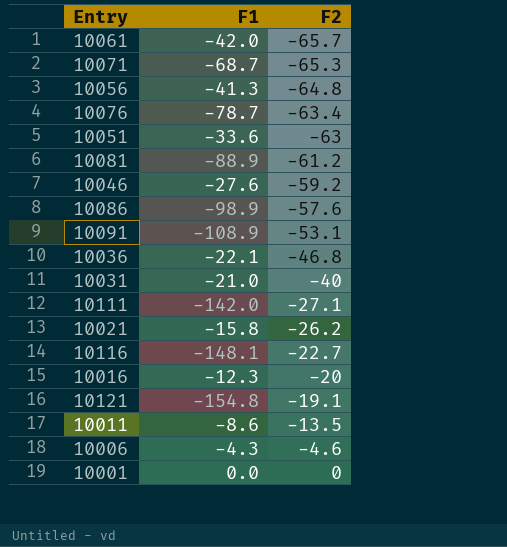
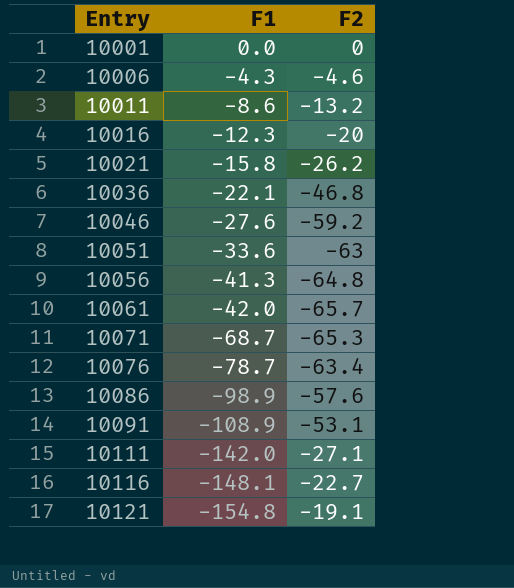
row order: F2 ascending -> Entry ascending
row 10081: -88.9 | -61.2 -> none
row 10031: -21.0 | -40 -> none
10011 | F2: -13.5 -> -13.2

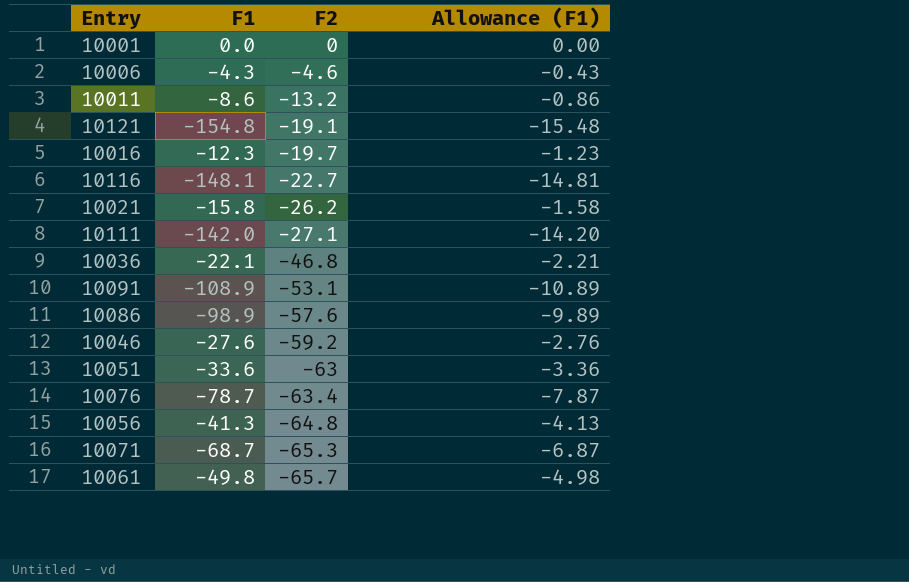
row order: Entry ascending -> F2 descending
column Allowance (F1) | formula: none -> [F1] * 0.1
10016 | F2: -20 -> -19.7
10061 | F1: -42.0 -> -49.8

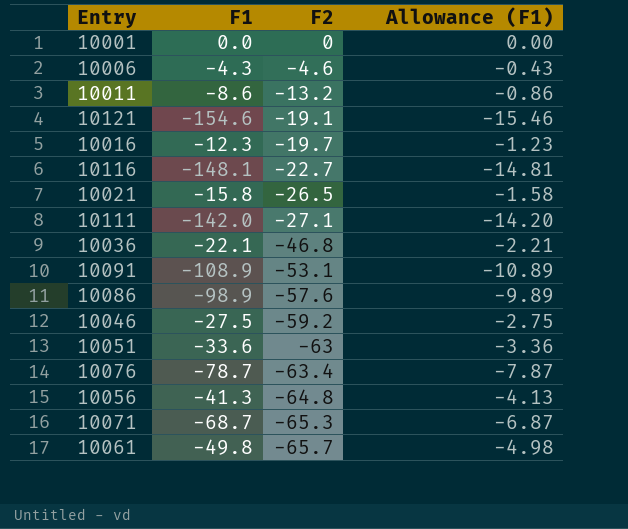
10121 | F1: -154.8 -> -154.6
10121 | Allowance (F1): -15.48 -> -15.46
10021 | F2: -26.2 -> -26.5
10046 | F1: -27.6 -> -27.5
10046 | Allowance (F1): -2.76 -> -2.75

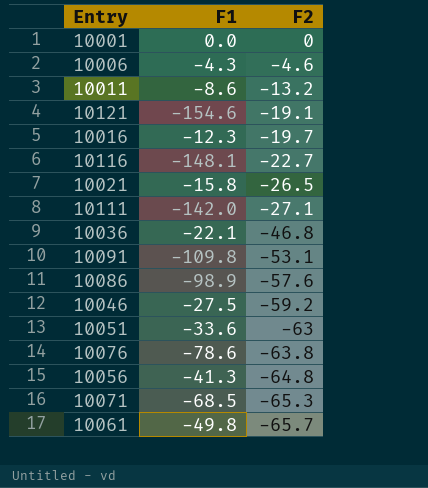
column Allowance (F1) | formula: [F1] * 0.1 -> none
10091 | F1: -108.9 -> -109.8
10076 | F1: -78.7 -> -78.6
10076 | F2: -63.4 -> -63.8
10071 | F1: -68.7 -> -68.5

